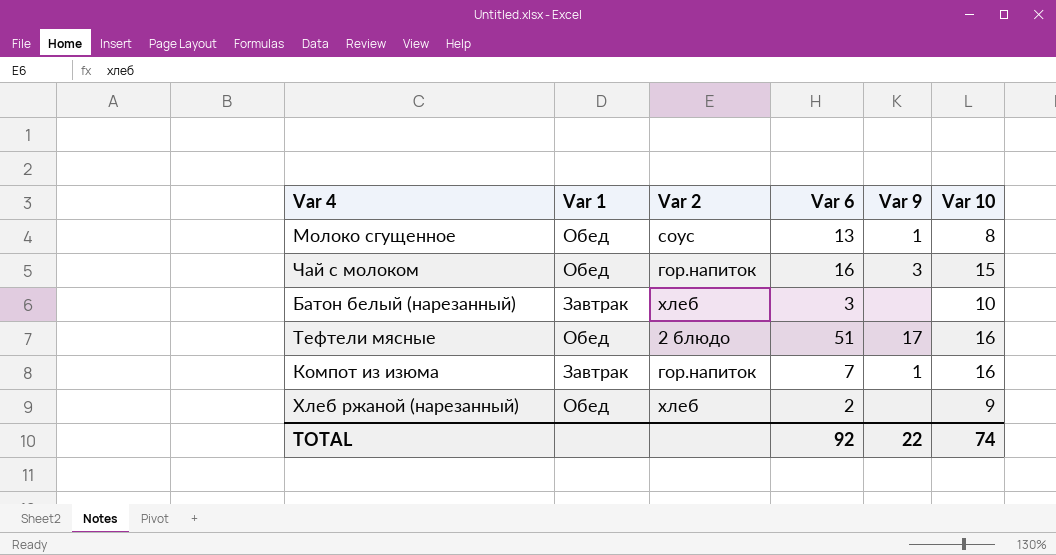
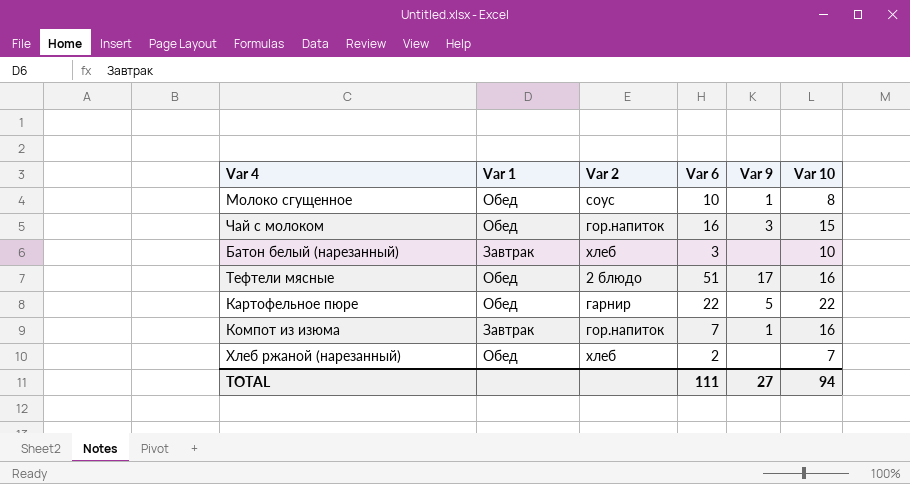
Молоко сгущенное | Var 6: 13 -> 10
row Картофельное пюре: none -> Обед | гарнир | 22 | 5 | 22
Хлеб ржаной (нарезанный) | Var 10: 9 -> 7
TOTAL | Var 6: 92 -> 111
TOTAL | Var 9: 22 -> 27
TOTAL | Var 10: 74 -> 94

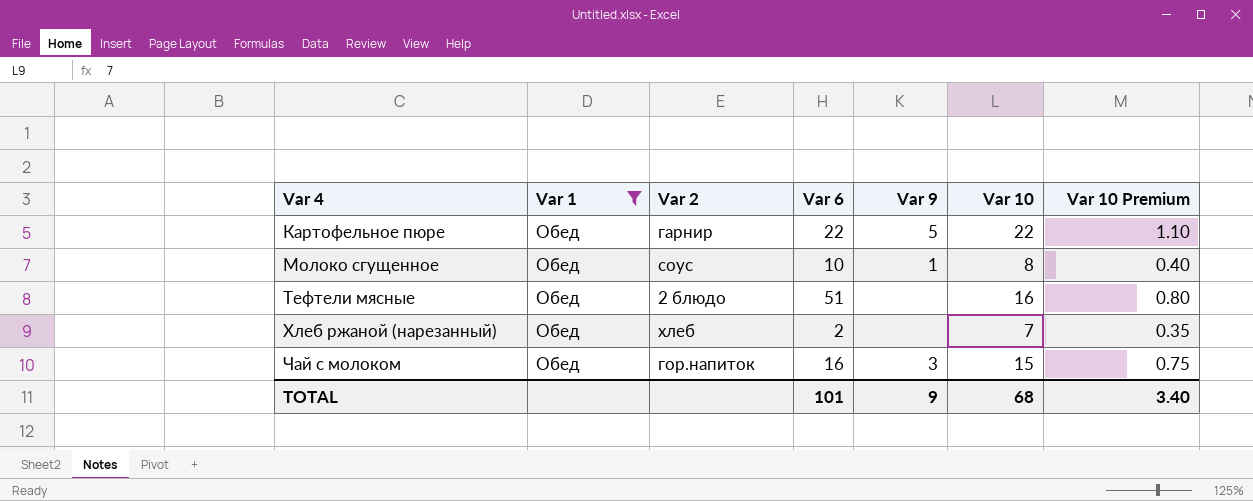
filter: none -> Var 1 = Обед
row order: none -> Var 4 ascending
column Var 10 Premium | formula: none -> [Var 10] * 0.05
Тефтели мясные | Var 9: 17 -> none
TOTAL | Var 6: 111 -> 101
TOTAL | Var 9: 27 -> 9
TOTAL | Var 10: 94 -> 68

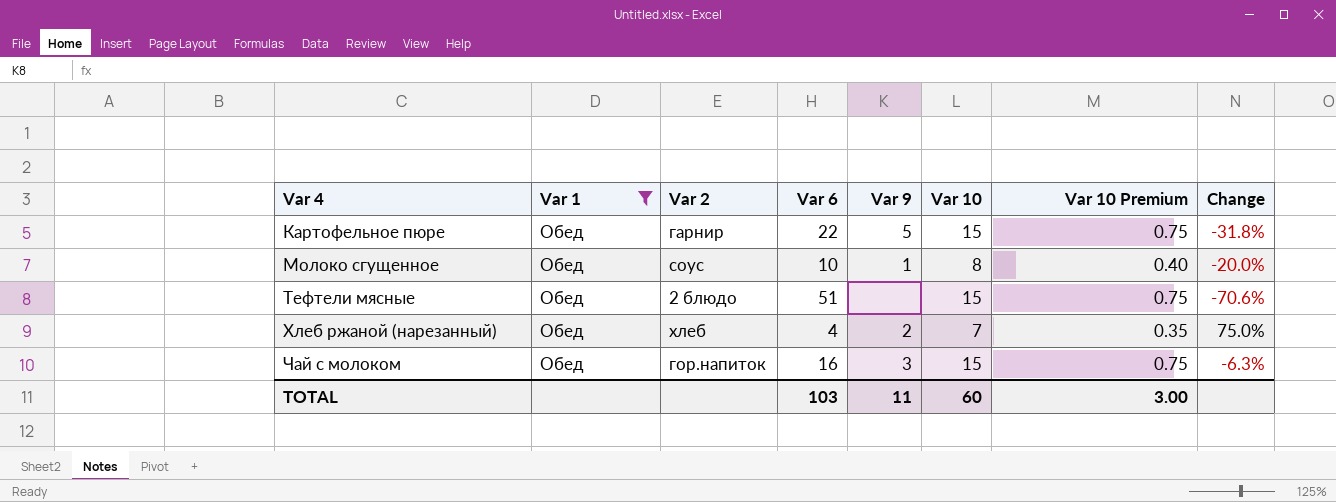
column Change | formula: none -> ([Var 10] - [Var 6]) / [Var 6]
Картофельное пюре | Var 10: 22 -> 15
Картофельное пюре | Var 10 Premium: 1.10 -> 0.75
Тефтели мясные | Var 10: 16 -> 15
Тефтели мясные | Var 10 Premium: 0.80 -> 0.75
Хлеб ржаной (нарезанный) | Var 6: 2 -> 4
Хлеб ржаной (нарезанный) | Var 9: none -> 2
TOTAL | Var 6: 101 -> 103
TOTAL | Var 9: 9 -> 11
TOTAL | Var 10: 68 -> 60
TOTAL | Var 10 Premium: 3.40 -> 3.00

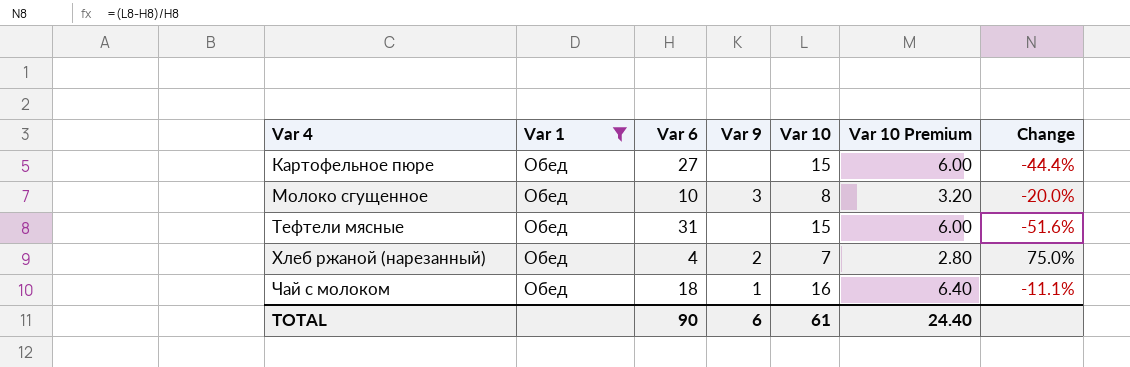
column Var 2 | position: 3 -> none
column Var 10 Premium | formula: [Var 10] * 0.05 -> [Var 10] * 0.4
Картофельное пюре | Var 6: 22 -> 27
Картофельное пюре | Var 9: 5 -> none
Картофельное пюре | Change: -31.8% -> -44.4%
Молоко сгущенное | Var 9: 1 -> 3
Тефтели мясные | Var 6: 51 -> 31
Тефтели мясные | Change: -70.6% -> -51.6%
Чай с молоком | Var 6: 16 -> 18
Чай с молоком | Var 9: 3 -> 1
Чай с молоком | Var 10: 15 -> 16
Чай с молоком | Change: -6.3% -> -11.1%
TOTAL | Var 6: 103 -> 90
TOTAL | Var 9: 11 -> 6
TOTAL | Var 10: 60 -> 61
TOTAL | Var 10 Premium: 3.00 -> 24.40

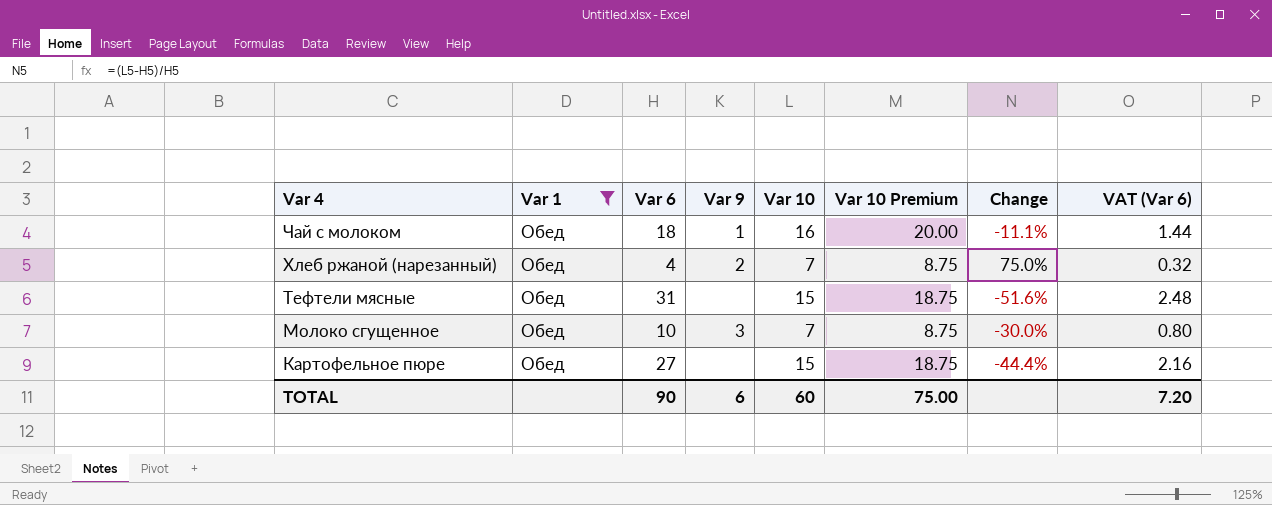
row order: Var 4 ascending -> Var 4 descending
column Var 10 Premium | formula: [Var 10] * 0.4 -> [Var 10] * 1.25
column VAT (Var 6) | formula: none -> [Var 6] * 0.08
Молоко сгущенное | Var 10: 8 -> 7
Молоко сгущенное | Change: -20.0% -> -30.0%
TOTAL | Var 10: 61 -> 60
TOTAL | Var 10 Premium: 24.40 -> 75.00

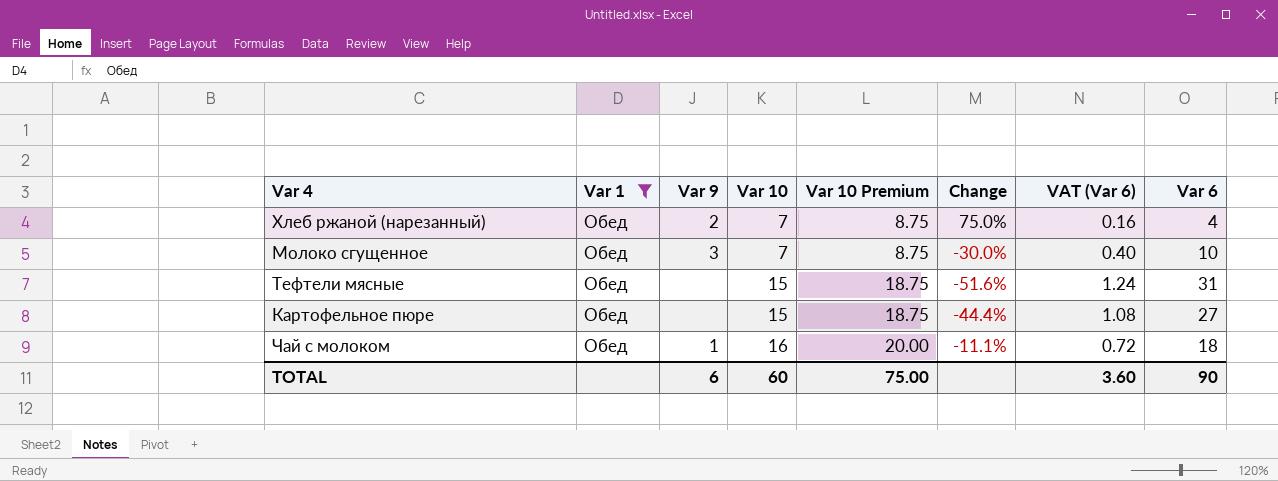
row order: Var 4 descending -> Var 10 ascending
column VAT (Var 6) | formula: [Var 6] * 0.08 -> [Var 6] * 0.04
column Var 6 | position: 3 -> 8
TOTAL | VAT (Var 6): 7.20 -> 3.60

